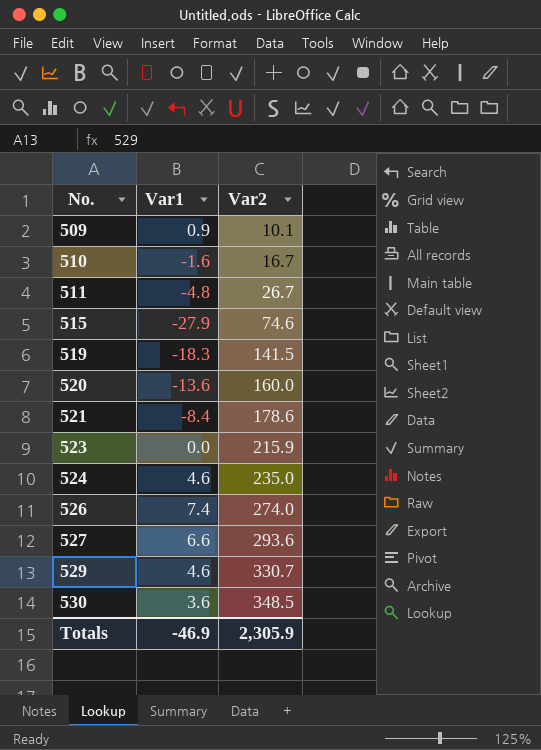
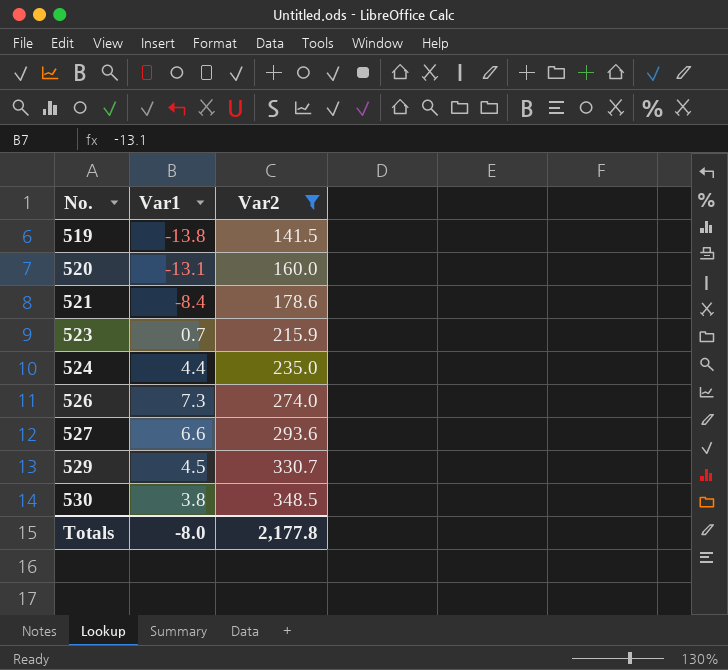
filter: none -> Var2 >= 141.5
519 | Var1: -18.3 -> -13.8
520 | Var1: -13.6 -> -13.1
523 | Var1: 0.0 -> 0.7
524 | Var1: 4.6 -> 4.4
526 | Var1: 7.4 -> 7.3
529 | Var1: 4.6 -> 4.5
530 | Var1: 3.6 -> 3.8
Totals | Var1: -46.9 -> -8.0
Totals | Var2: 2,305.9 -> 2,177.8

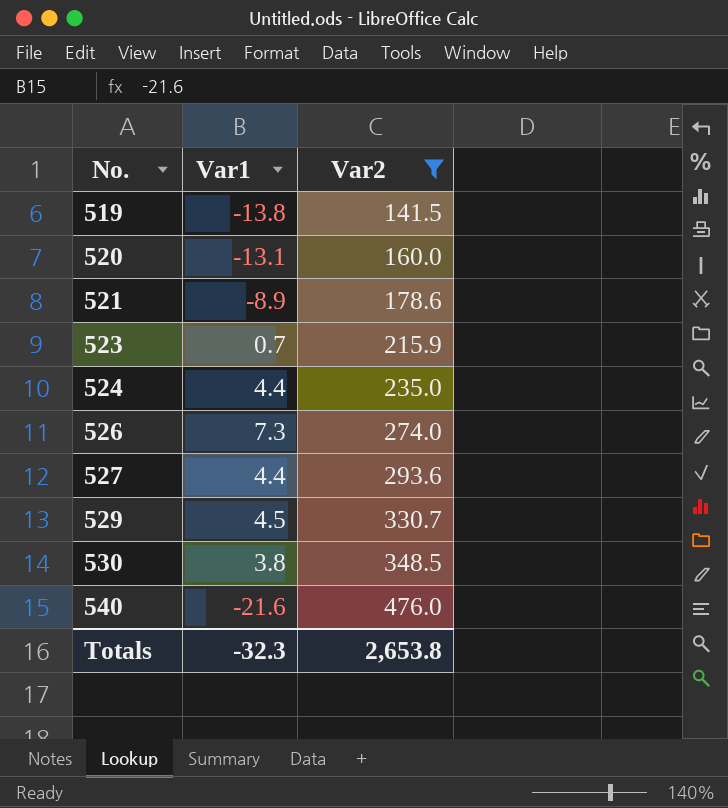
521 | Var1: -8.4 -> -8.9
527 | Var1: 6.6 -> 4.4
row 540: none -> -21.6 | 476.0
Totals | Var1: -8.0 -> -32.3
Totals | Var2: 2,177.8 -> 2,653.8

